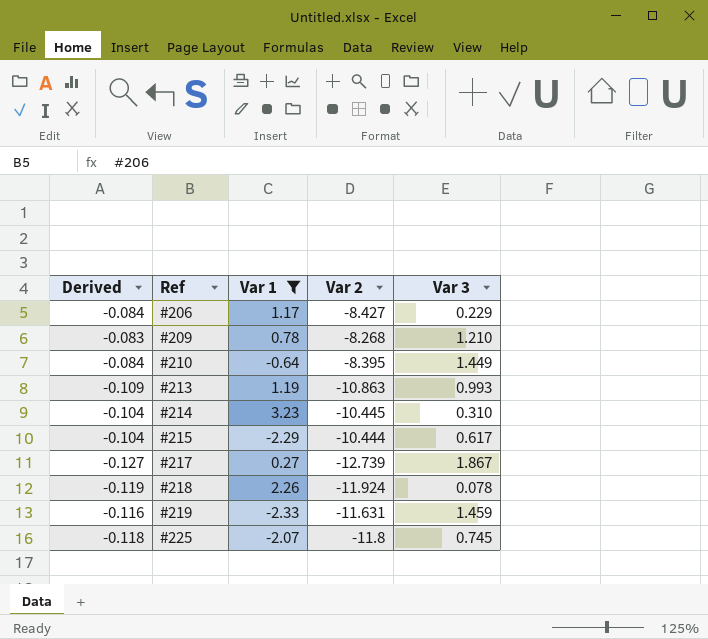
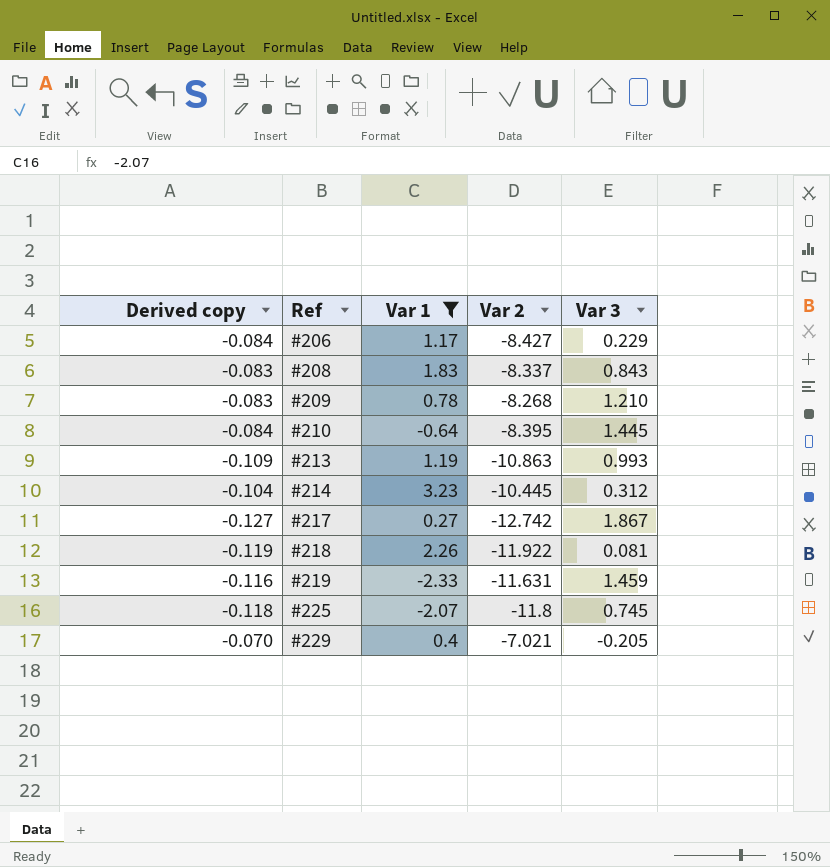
column name: Derived -> Derived copy
row #215: -0.104 | -2.29 | -10.444 | 0.617 -> none
row #208: none -> -0.083 | 1.83 | -8.337 | 0.843
#210 | Var 3: 1.449 -> 1.445
#214 | Var 3: 0.310 -> 0.312
#217 | Var 2: -12.739 -> -12.742
#218 | Var 2: -11.924 -> -11.922
#218 | Var 3: 0.078 -> 0.081
row #229: none -> -0.070 | 0.4 | -7.021 | -0.205

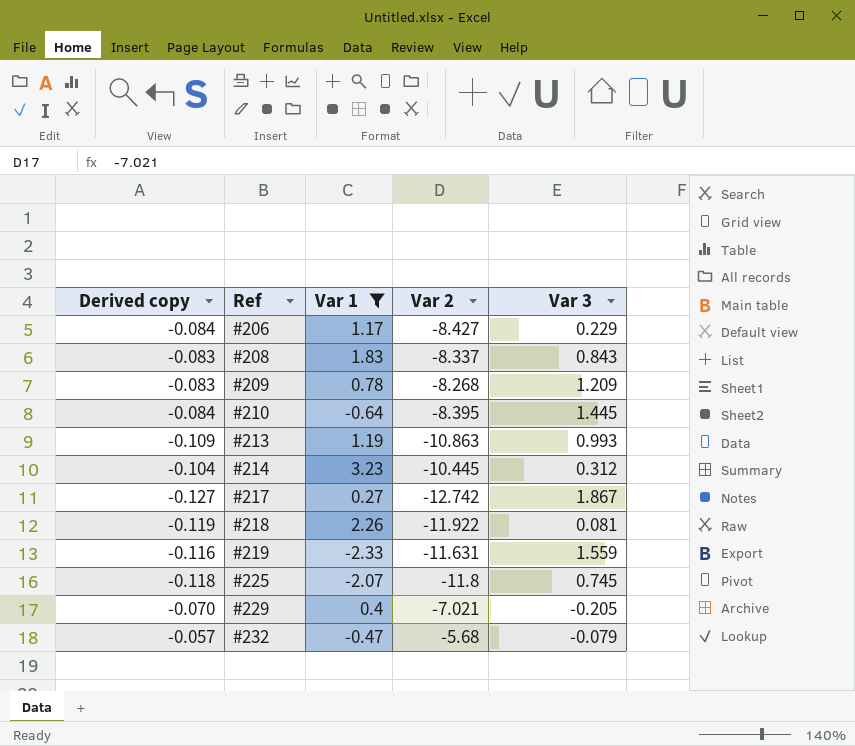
#209 | Var 3: 1.210 -> 1.209
#219 | Var 3: 1.459 -> 1.559
row #232: none -> -0.057 | -0.47 | -5.68 | -0.079

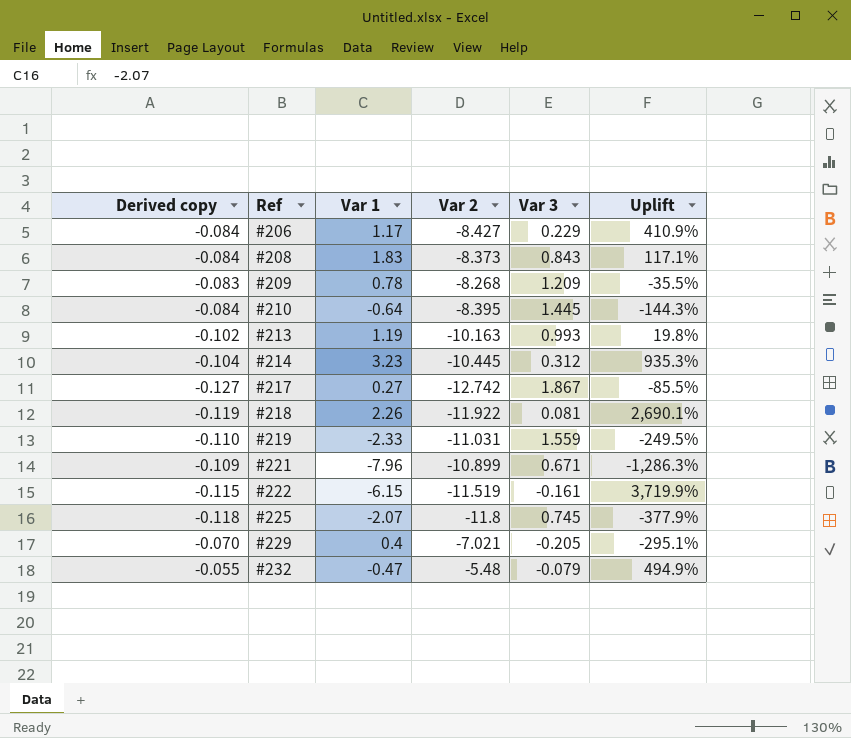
filter: Var 1 >= -2.33 -> none
column Uplift | formula: none -> ([Var 1] - [Var 3]) / [Var 3]
#208 | Derived copy: -0.083 -> -0.084
#208 | Var 2: -8.337 -> -8.373
#213 | Derived copy: -0.109 -> -0.102
#213 | Var 2: -10.863 -> -10.163
#219 | Derived copy: -0.116 -> -0.110
#219 | Var 2: -11.631 -> -11.031
#232 | Derived copy: -0.057 -> -0.055
#232 | Var 2: -5.68 -> -5.48

